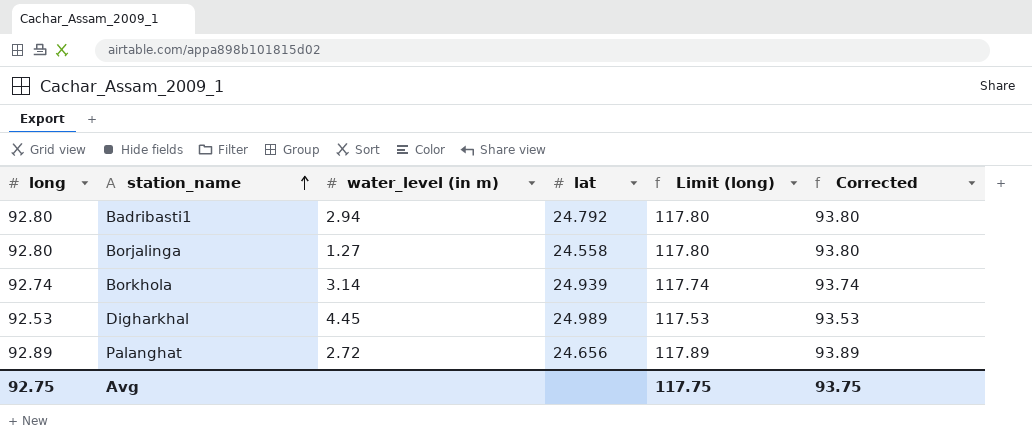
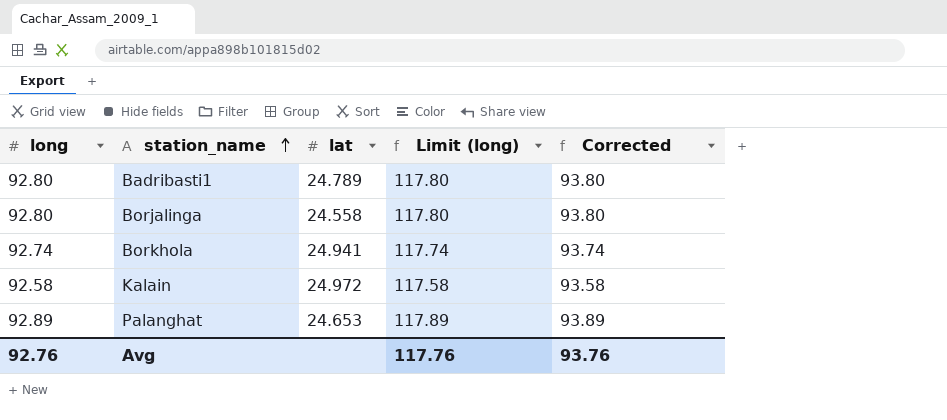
column water_level (in m) | position: 3 -> none
row Digharkhal: 92.53 | 4.45 | 24.989 | 117.53 | 93.53 -> none
Badribasti1 | lat: 24.792 -> 24.789
Borkhola | lat: 24.939 -> 24.941
row Kalain: none -> 92.58 | 24.972 | 117.58 | 93.58
Palanghat | lat: 24.656 -> 24.653
Avg | long: 92.75 -> 92.76
Avg | Limit (long): 117.75 -> 117.76
Avg | Corrected: 93.75 -> 93.76

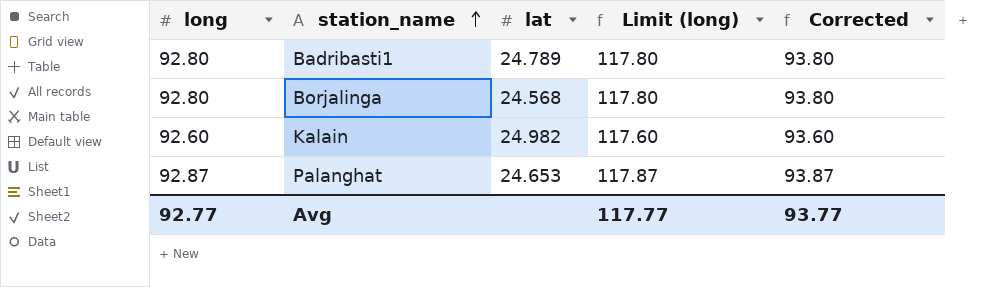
row Borkhola: 92.74 | 24.941 | 117.74 | 93.74 -> none
Borjalinga | lat: 24.558 -> 24.568
Kalain | long: 92.58 -> 92.60
Kalain | lat: 24.972 -> 24.982
Kalain | Limit (long): 117.58 -> 117.60
Kalain | Corrected: 93.58 -> 93.60
Palanghat | long: 92.89 -> 92.87
Palanghat | Limit (long): 117.89 -> 117.87
Palanghat | Corrected: 93.89 -> 93.87
Avg | long: 92.76 -> 92.77
Avg | Limit (long): 117.76 -> 117.77
Avg | Corrected: 93.76 -> 93.77

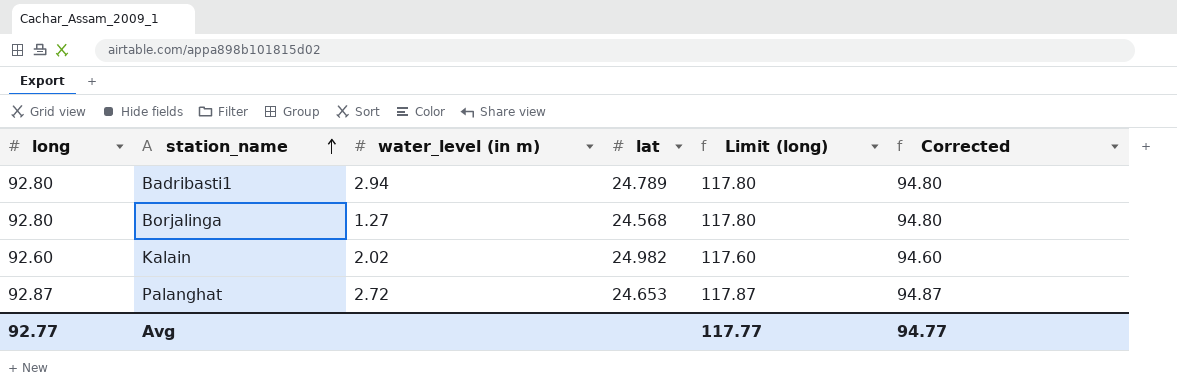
column water_level (in m) | position: none -> 3
column Corrected | formula: [long] + 1 -> [long] + 2
Avg | Corrected: 93.77 -> 94.77

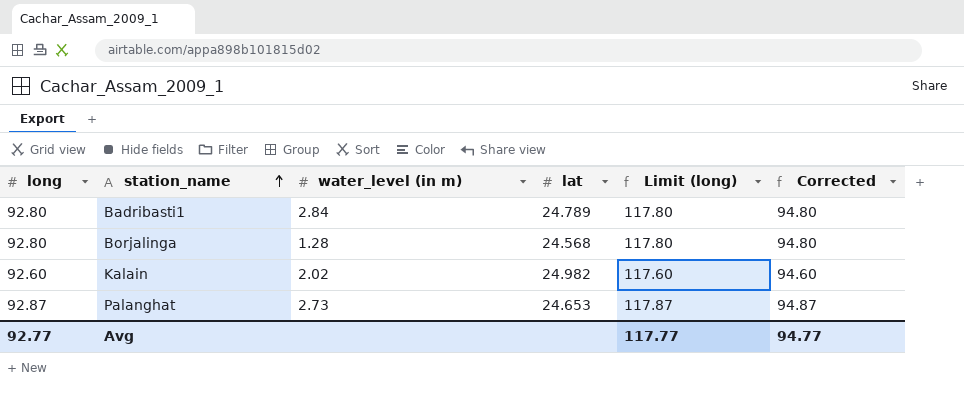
Badribasti1 | water_level (in m): 2.94 -> 2.84
Borjalinga | water_level (in m): 1.27 -> 1.28
Palanghat | water_level (in m): 2.72 -> 2.73

